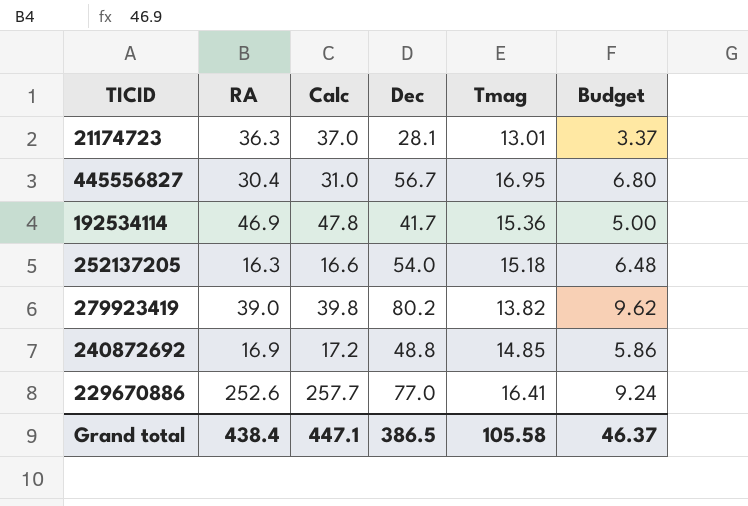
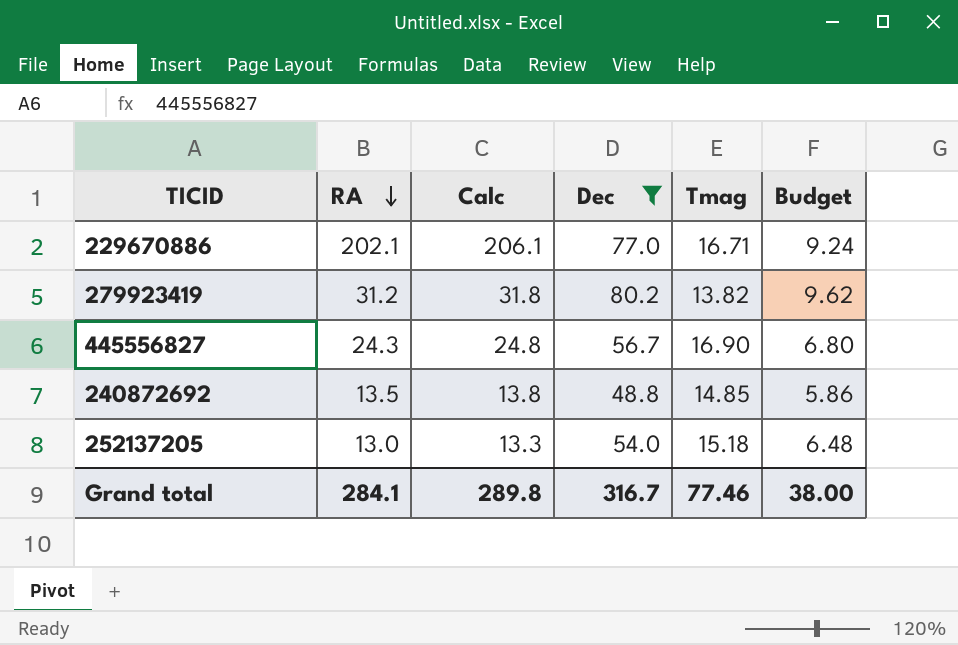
filter: none -> Dec >= 48.8
row order: none -> RA descending
229670886 | RA: 252.6 -> 202.1
229670886 | Calc: 257.7 -> 206.1
229670886 | Tmag: 16.41 -> 16.71
279923419 | RA: 39.0 -> 31.2
279923419 | Calc: 39.8 -> 31.8
445556827 | RA: 30.4 -> 24.3
445556827 | Calc: 31.0 -> 24.8
445556827 | Tmag: 16.95 -> 16.90
240872692 | RA: 16.9 -> 13.5
240872692 | Calc: 17.2 -> 13.8
252137205 | RA: 16.3 -> 13.0
252137205 | Calc: 16.6 -> 13.3
Grand total | RA: 438.4 -> 284.1
Grand total | Calc: 447.1 -> 289.8
Grand total | Dec: 386.5 -> 316.7
Grand total | Tmag: 105.58 -> 77.46
Grand total | Budget: 46.37 -> 38.00

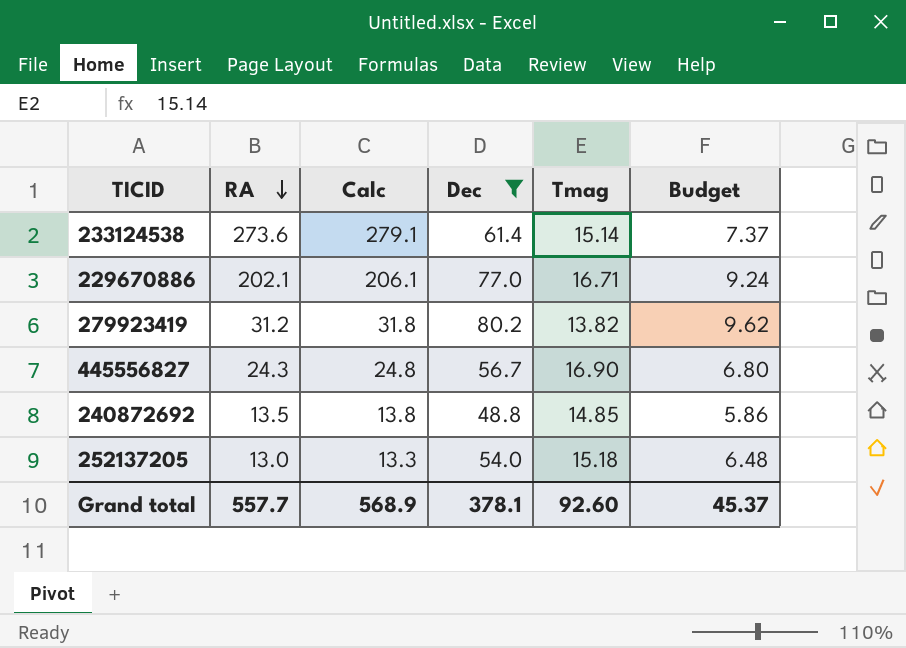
row 233124538: none -> 273.6 | 279.1 | 61.4 | 15.14 | 7.37
Grand total | RA: 284.1 -> 557.7
Grand total | Calc: 289.8 -> 568.9
Grand total | Dec: 316.7 -> 378.1
Grand total | Tmag: 77.46 -> 92.60
Grand total | Budget: 38.00 -> 45.37

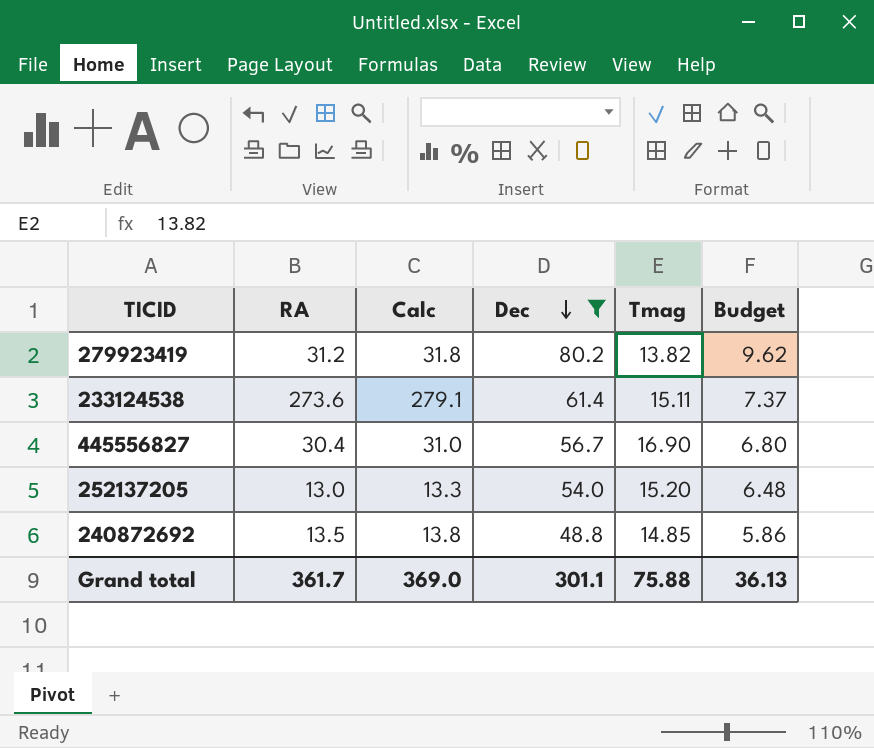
row order: RA descending -> Dec descending
row 229670886: 202.1 | 206.1 | 77.0 | 16.71 | 9.24 -> none
233124538 | Tmag: 15.14 -> 15.11
445556827 | RA: 24.3 -> 30.4
445556827 | Calc: 24.8 -> 31.0
252137205 | Tmag: 15.18 -> 15.20
Grand total | RA: 557.7 -> 361.7
Grand total | Calc: 568.9 -> 369.0
Grand total | Dec: 378.1 -> 301.1
Grand total | Tmag: 92.60 -> 75.88
Grand total | Budget: 45.37 -> 36.13

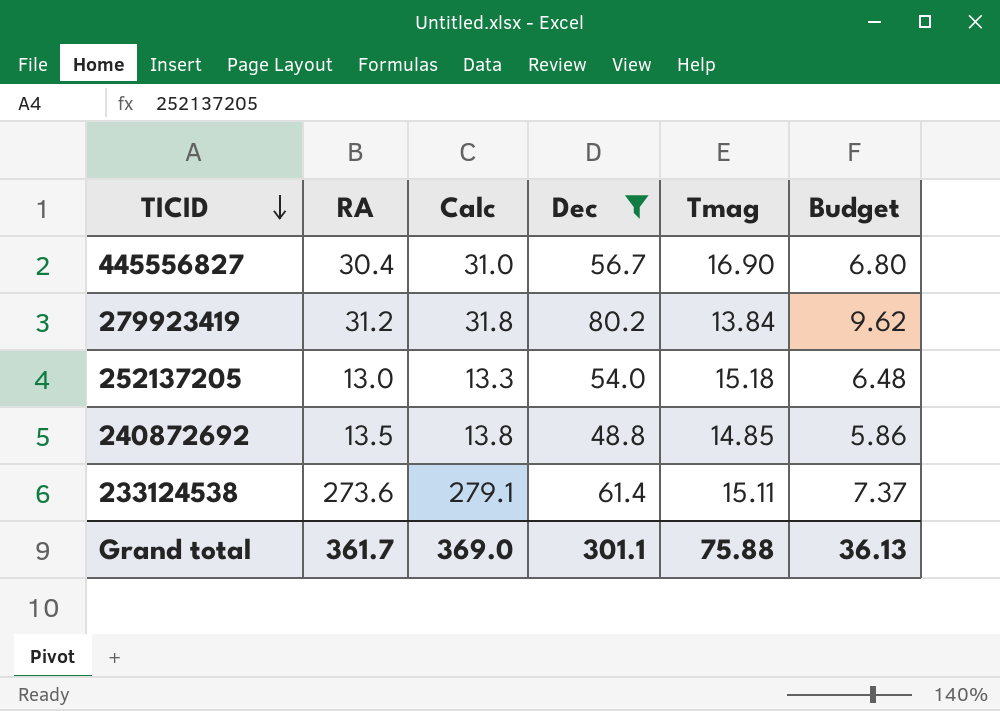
row order: Dec descending -> TICID descending
279923419 | Tmag: 13.82 -> 13.84
252137205 | Tmag: 15.20 -> 15.18

